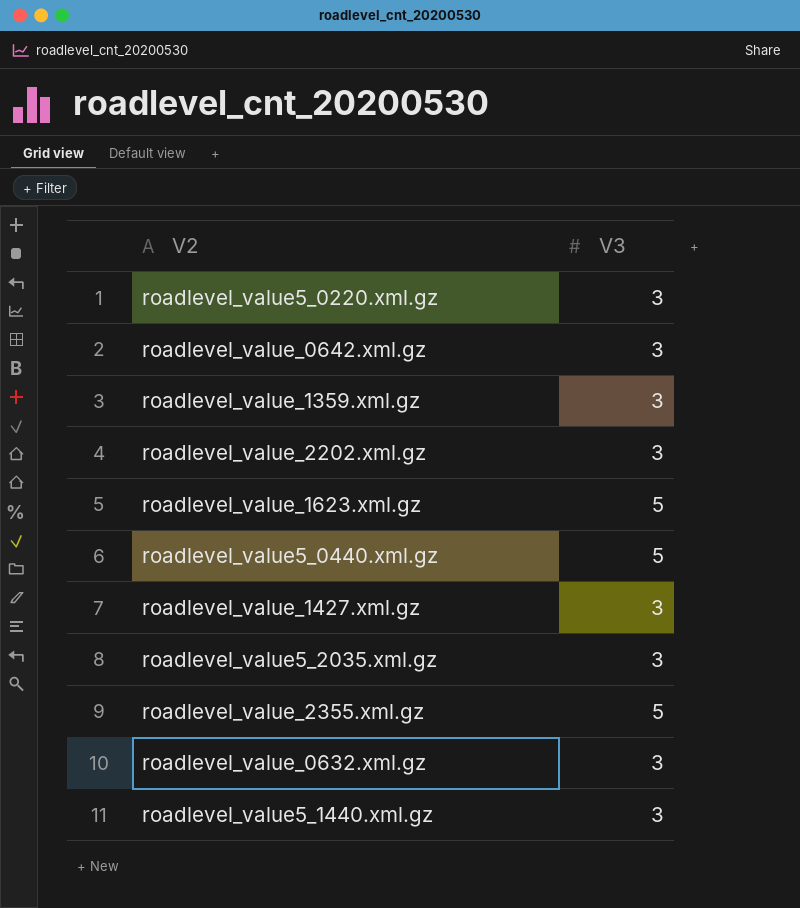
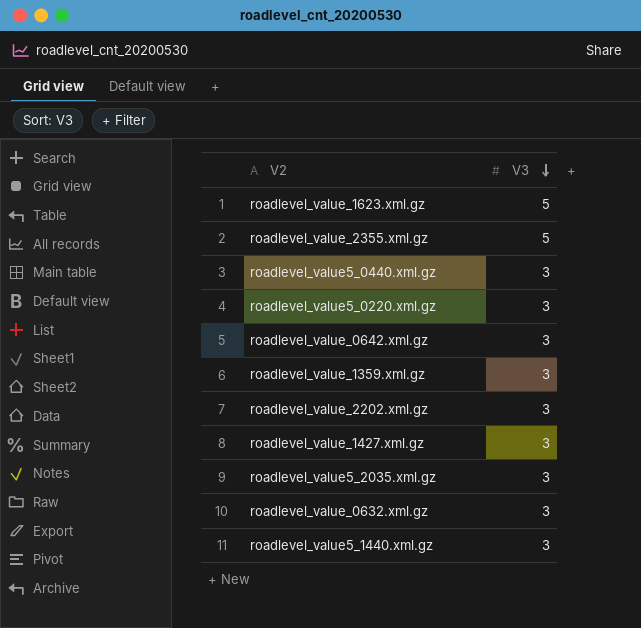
row order: none -> V3 descending
roadlevel_value5_0440.xml.gz | V3: 5 -> 3

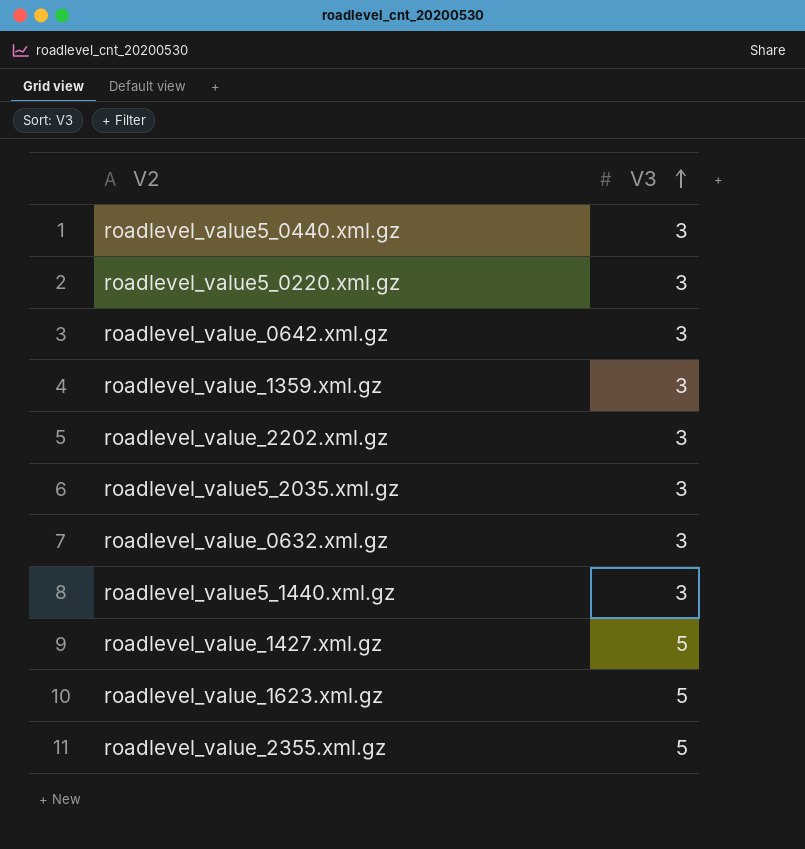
row order: V3 descending -> V3 ascending
roadlevel_value_1427.xml.gz | V3: 3 -> 5

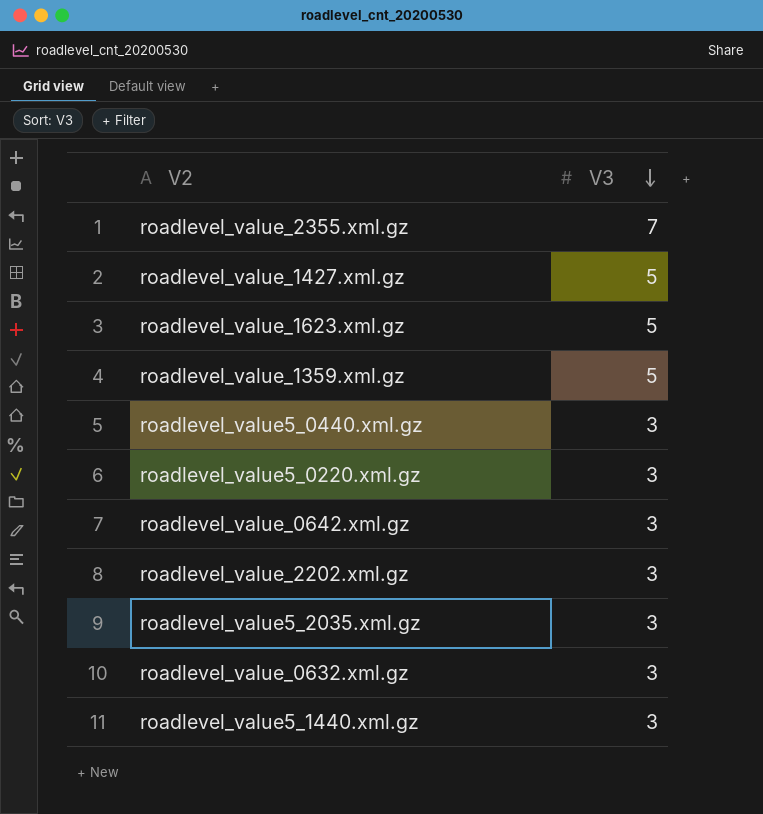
row order: V3 ascending -> V3 descending
roadlevel_value_2355.xml.gz | V3: 5 -> 7
roadlevel_value_1359.xml.gz | V3: 3 -> 5

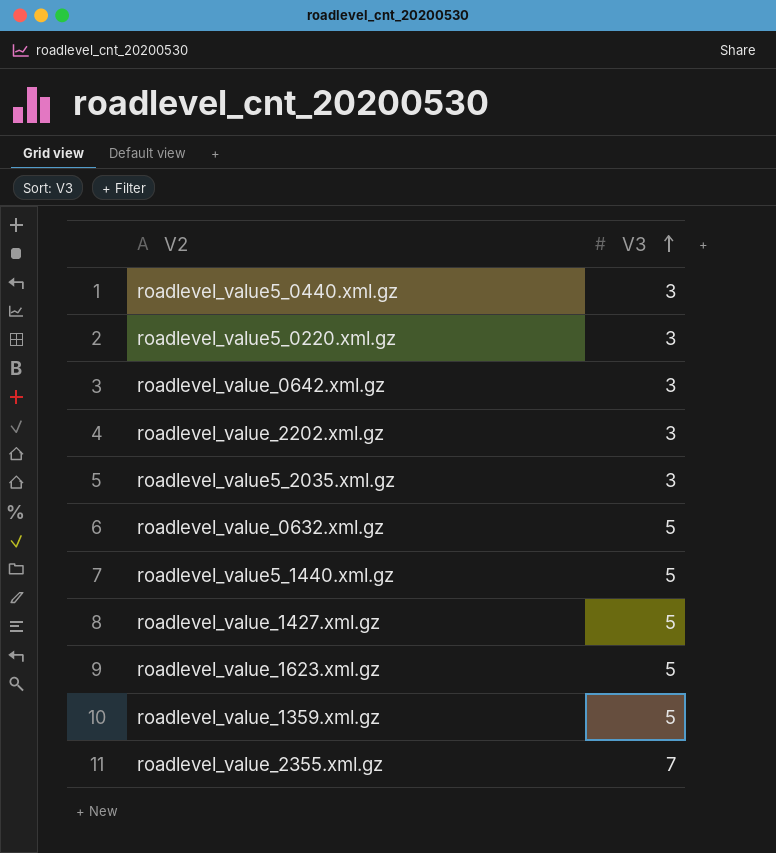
row order: V3 descending -> V3 ascending
roadlevel_value_0632.xml.gz | V3: 3 -> 5
roadlevel_value5_1440.xml.gz | V3: 3 -> 5

